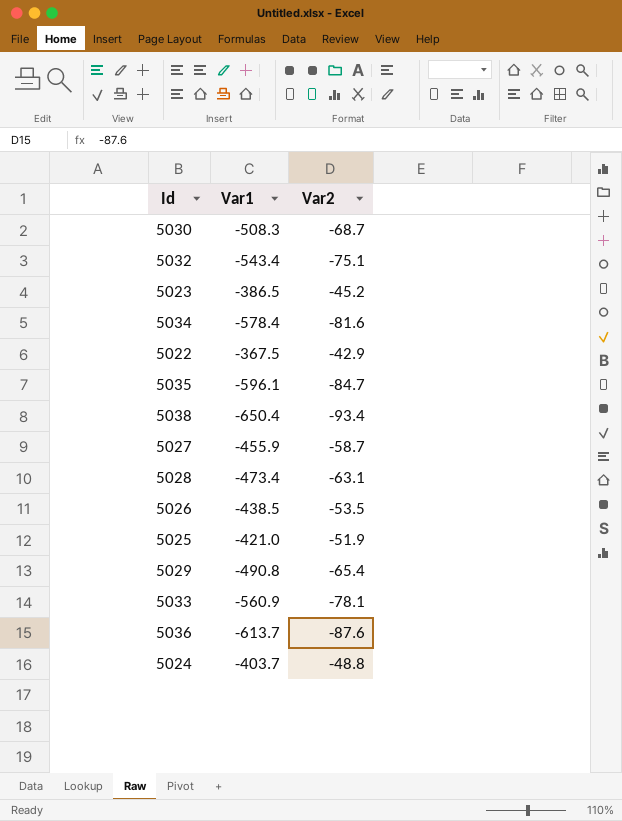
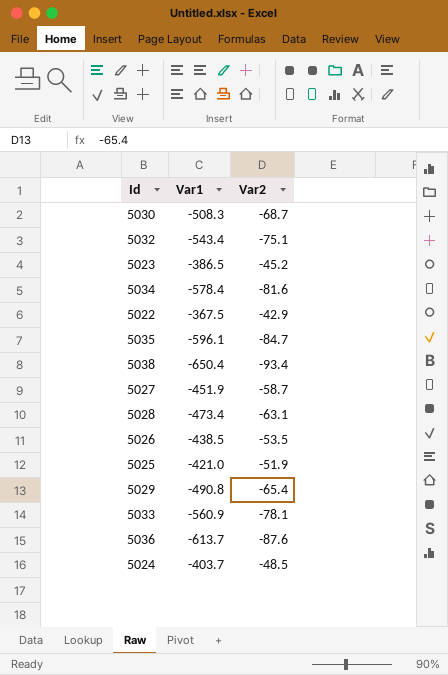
5027 | Var1: -455.9 -> -451.9
5024 | Var2: -48.8 -> -48.5

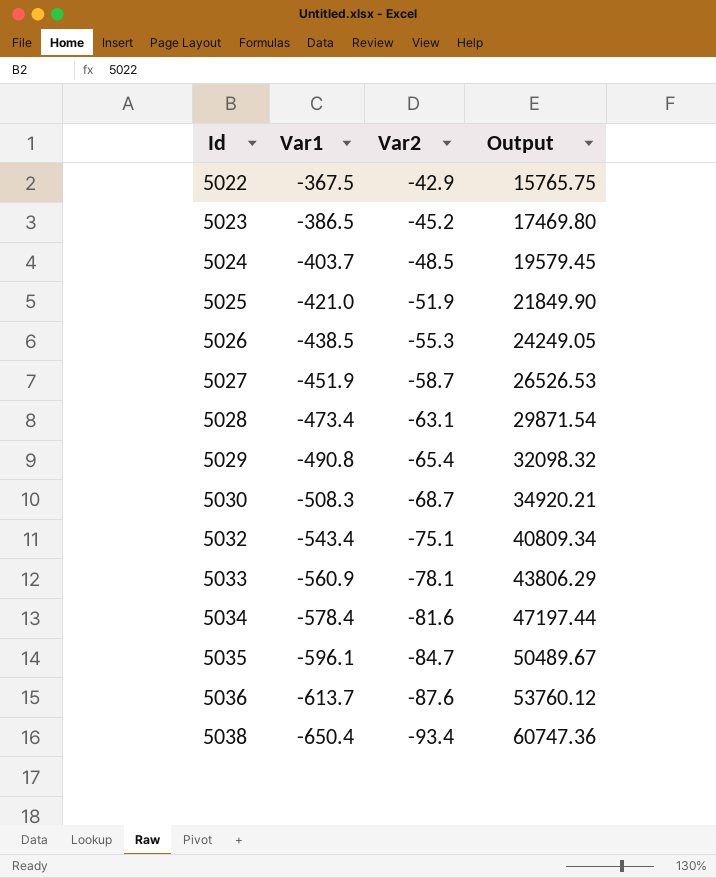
row order: none -> Id ascending
column Output | formula: none -> [Var1] * [Var2]
5026 | Var2: -53.5 -> -55.3

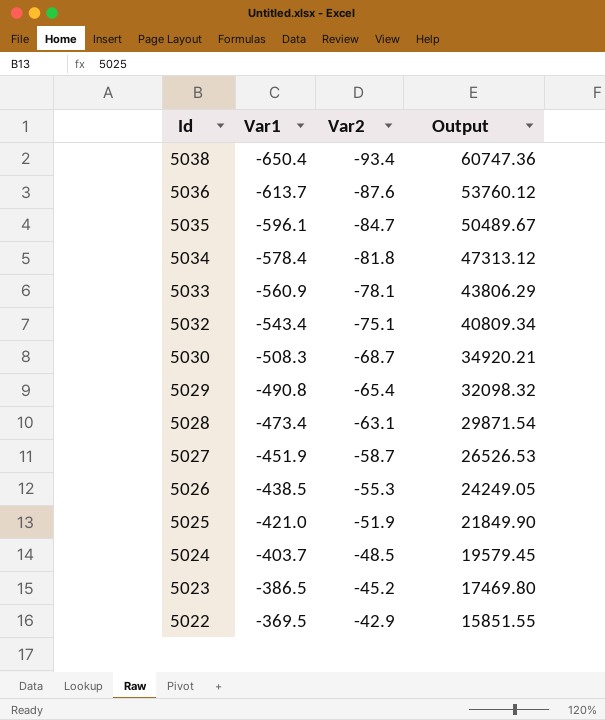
row order: Id ascending -> Id descending
5034 | Var2: -81.6 -> -81.8
5034 | Output: 47197.44 -> 47313.12
5022 | Var1: -367.5 -> -369.5
5022 | Output: 15765.75 -> 15851.55

